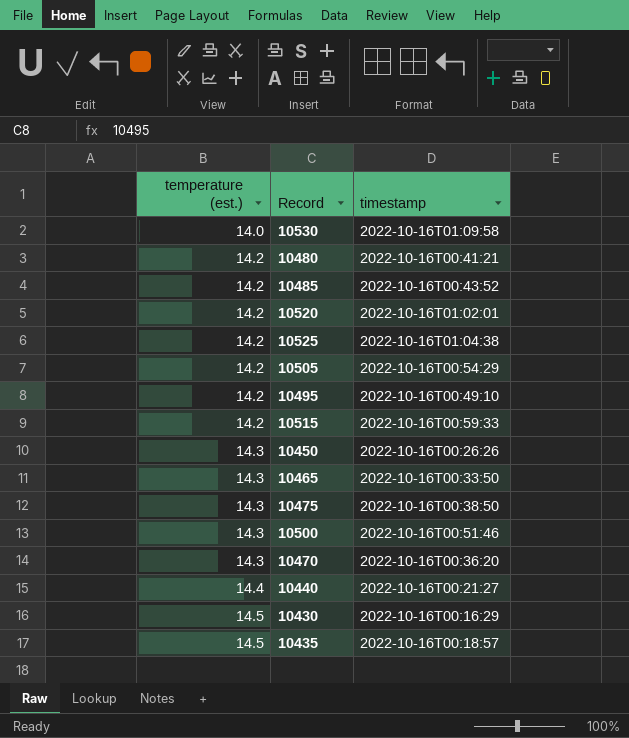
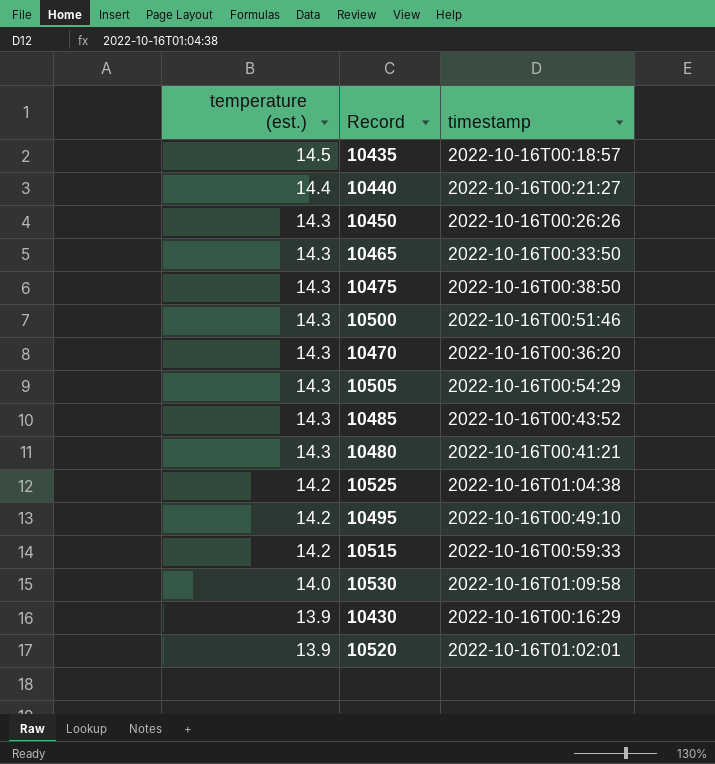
row order: temperature (est.) ascending -> temperature (est.) descending
10505 | temperature (est.): 14.2 -> 14.3
10485 | temperature (est.): 14.2 -> 14.3
10480 | temperature (est.): 14.2 -> 14.3
10430 | temperature (est.): 14.5 -> 13.9
10520 | temperature (est.): 14.2 -> 13.9

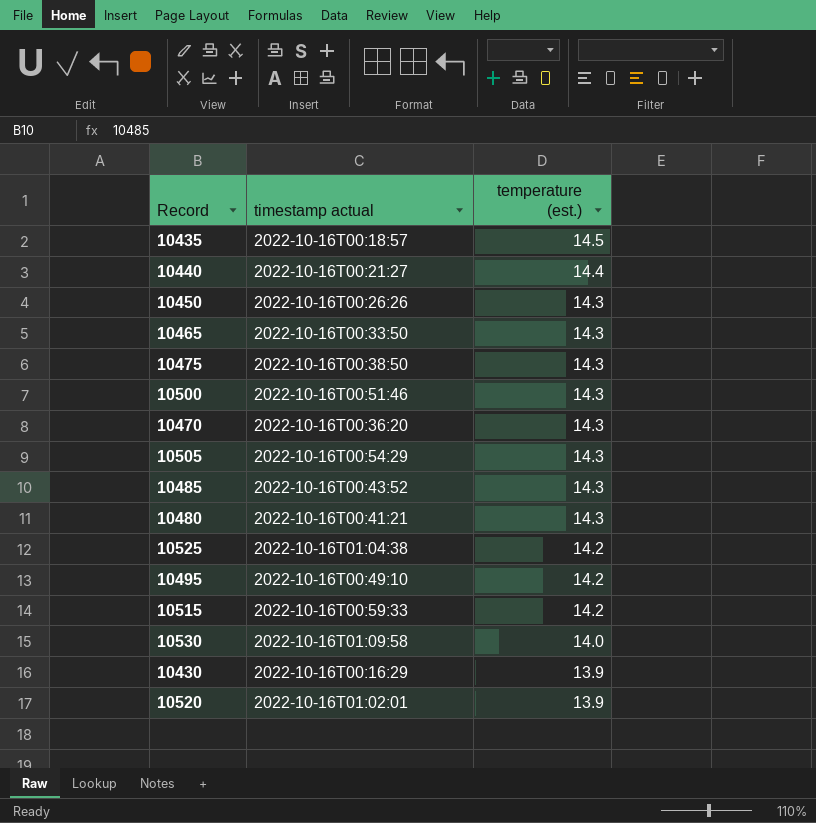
column name: timestamp -> timestamp actual
column temperature (est.) | position: 1 -> 3

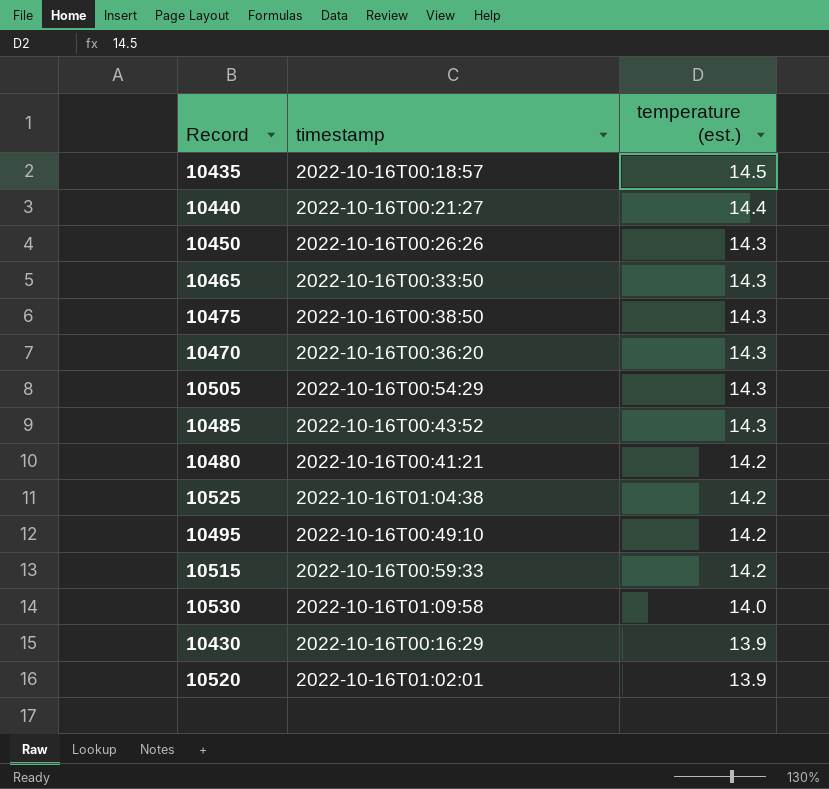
column name: timestamp actual -> timestamp
row 10500: 2022-10-16T00:51:46 | 14.3 -> none
10480 | temperature (est.): 14.3 -> 14.2

